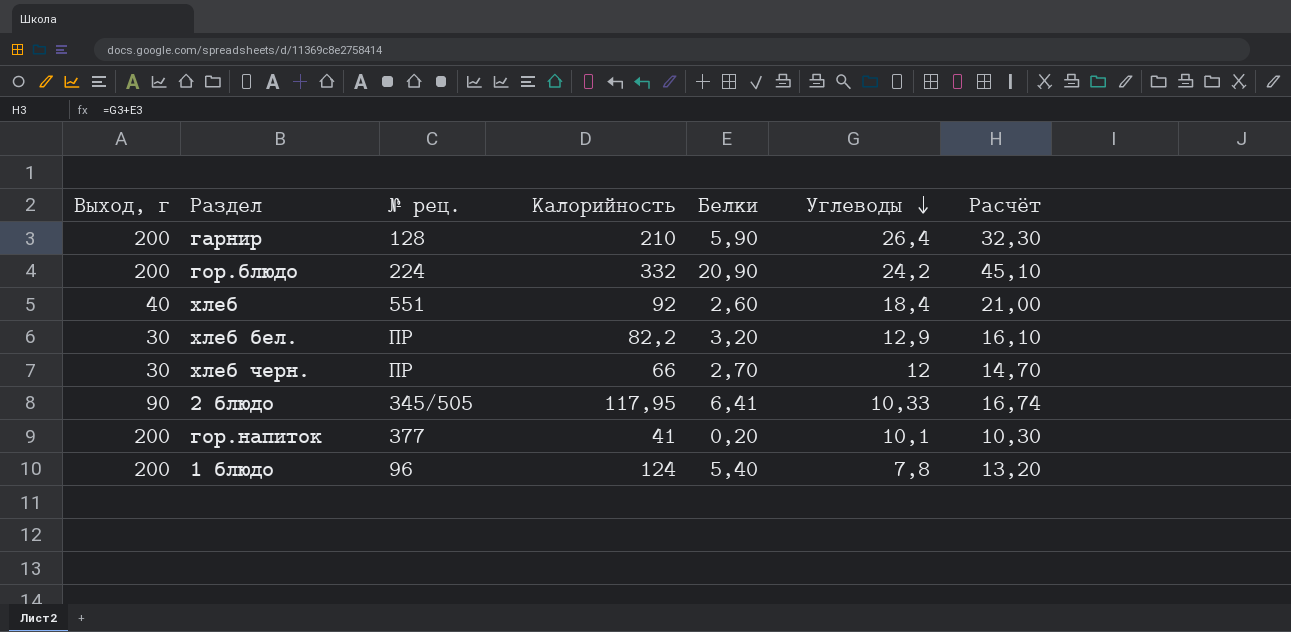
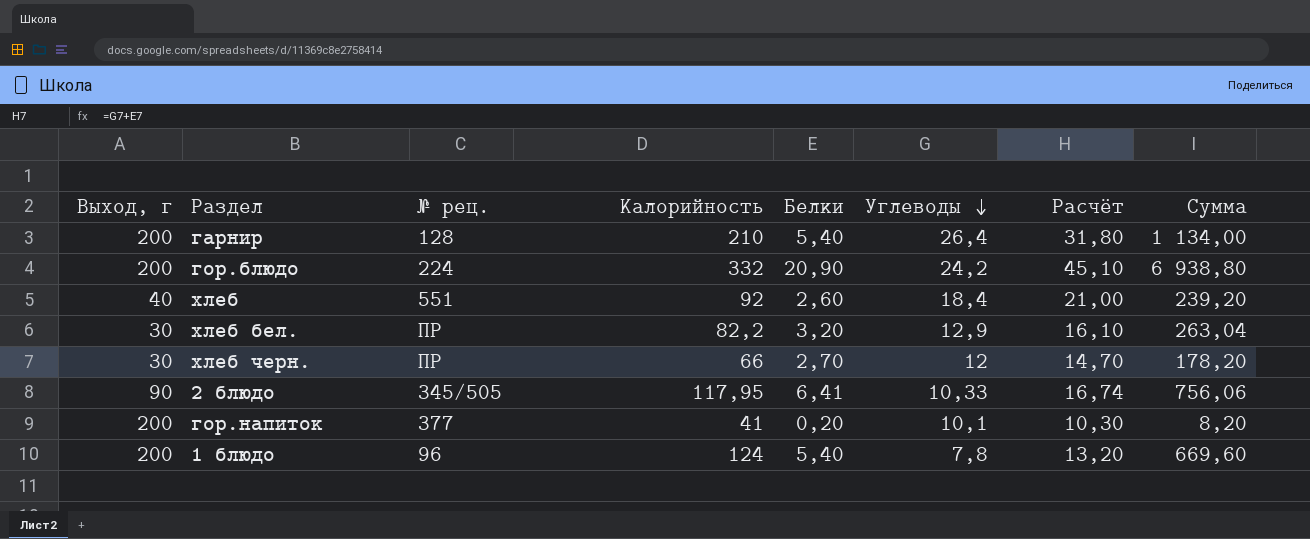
column Сумма | formula: none -> [Калорийность] * [Белки]
гарнир | Белки: 5,90 -> 5,40
гарнир | Расчёт: 32,30 -> 31,80

